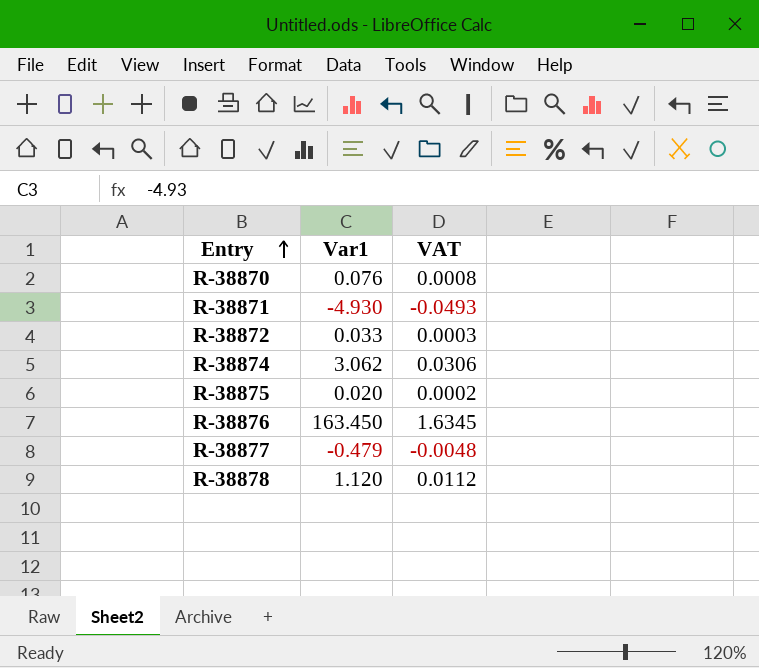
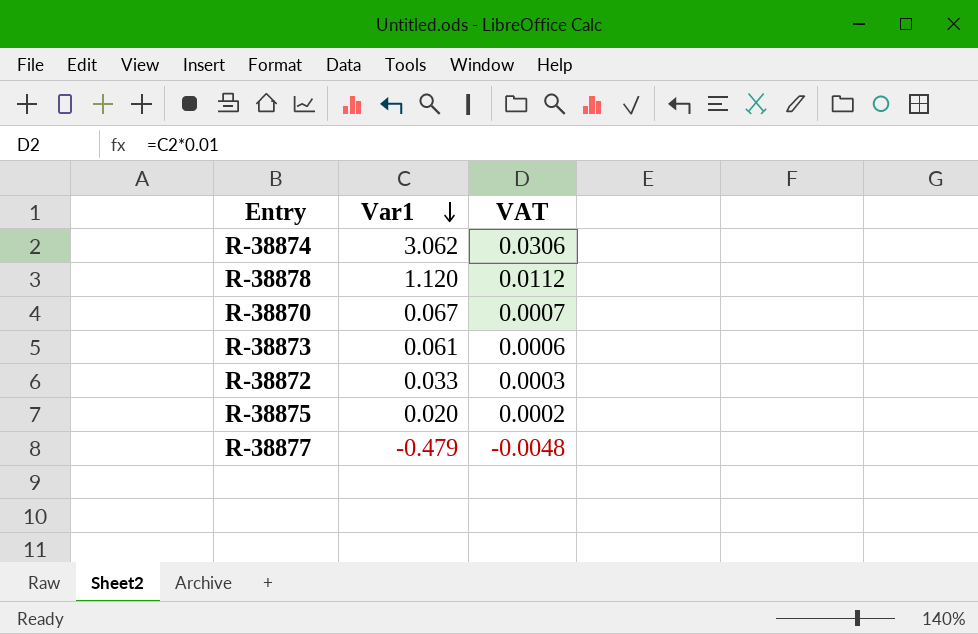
row order: Entry ascending -> Var1 descending
row R-38871: -4.930 | -0.0493 -> none
row R-38876: 163.450 | 1.6345 -> none
R-38870 | Var1: 0.076 -> 0.067
R-38870 | VAT: 0.0008 -> 0.0007
row R-38873: none -> 0.061 | 0.0006

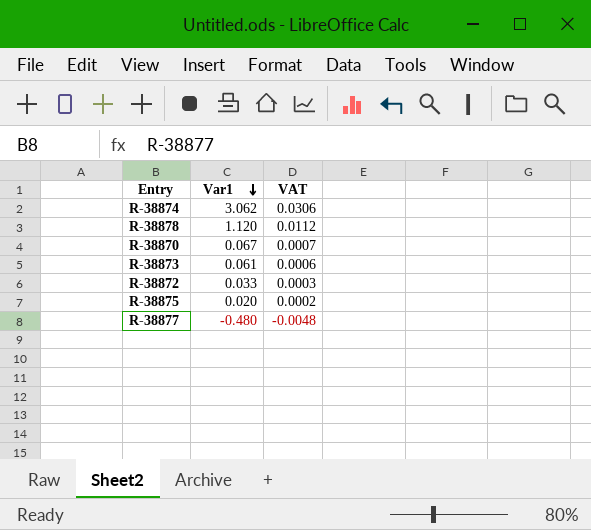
R-38877 | Var1: -0.479 -> -0.480

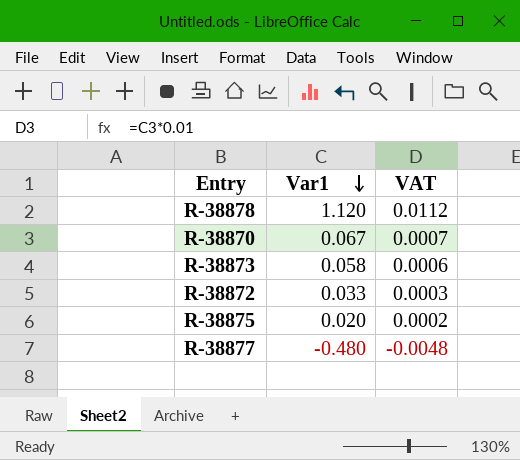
row R-38874: 3.062 | 0.0306 -> none
R-38873 | Var1: 0.061 -> 0.058

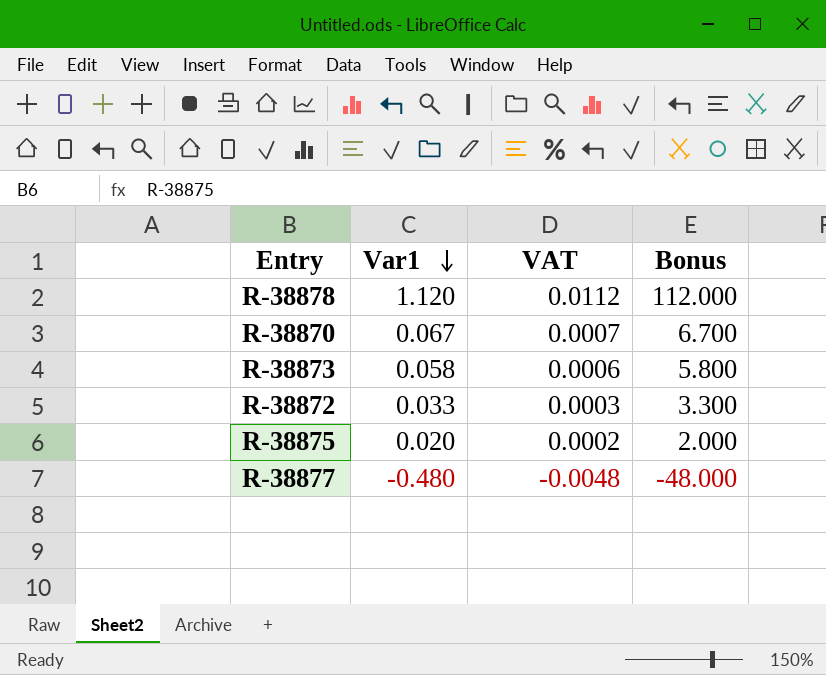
column Bonus | formula: none -> [Var1] * 100

